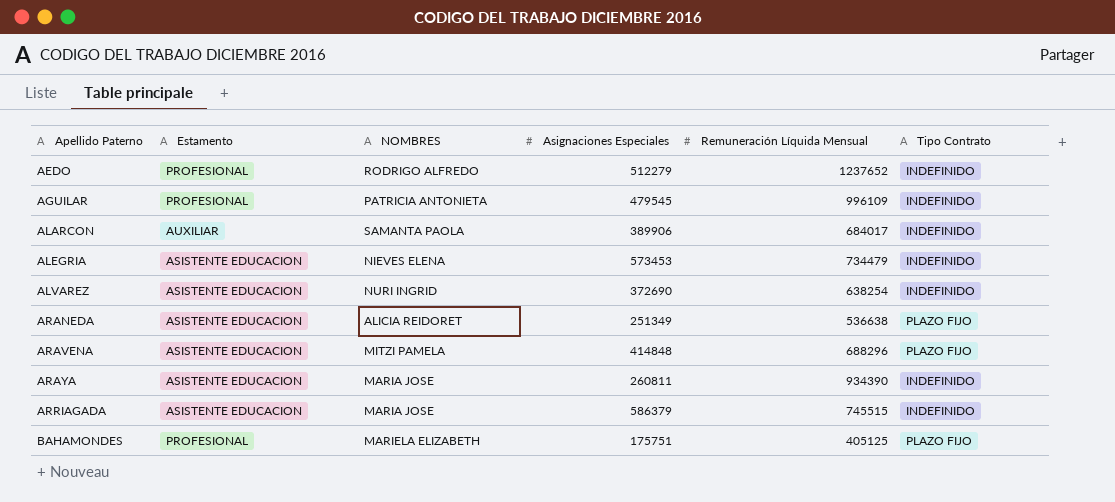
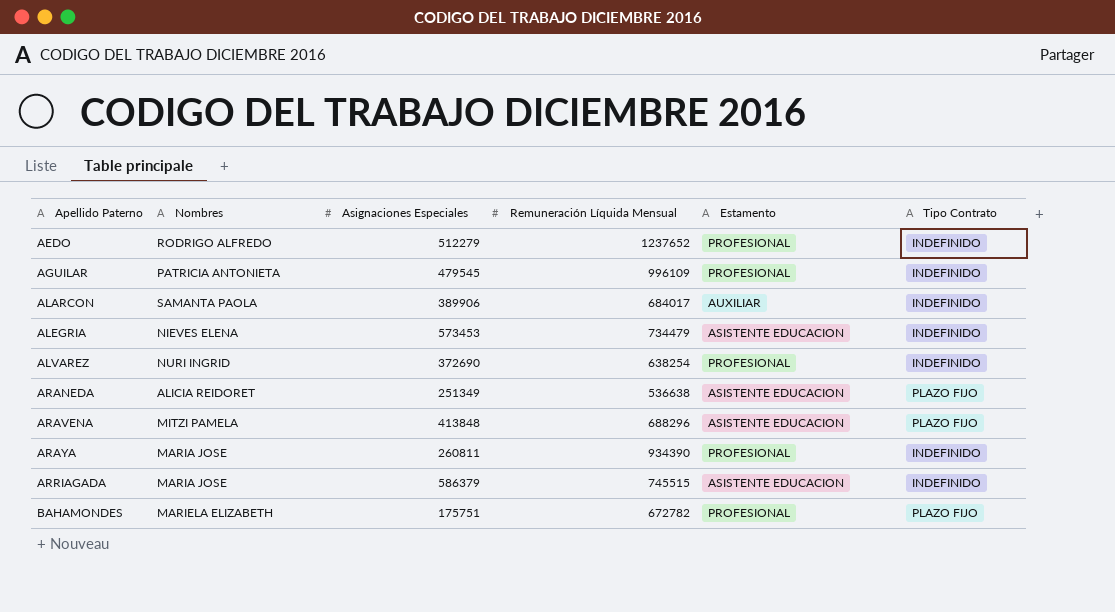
column name: NOMBRES -> Nombres
column Estamento | position: 2 -> 5
ALVAREZ | Estamento: ASISTENTE EDUCACION -> PROFESIONAL
ARAVENA | Asignaciones Especiales: 414848 -> 413848
ARAYA | Estamento: ASISTENTE EDUCACION -> PROFESIONAL
BAHAMONDES | Remuneración Líquida Mensual: 405125 -> 672782

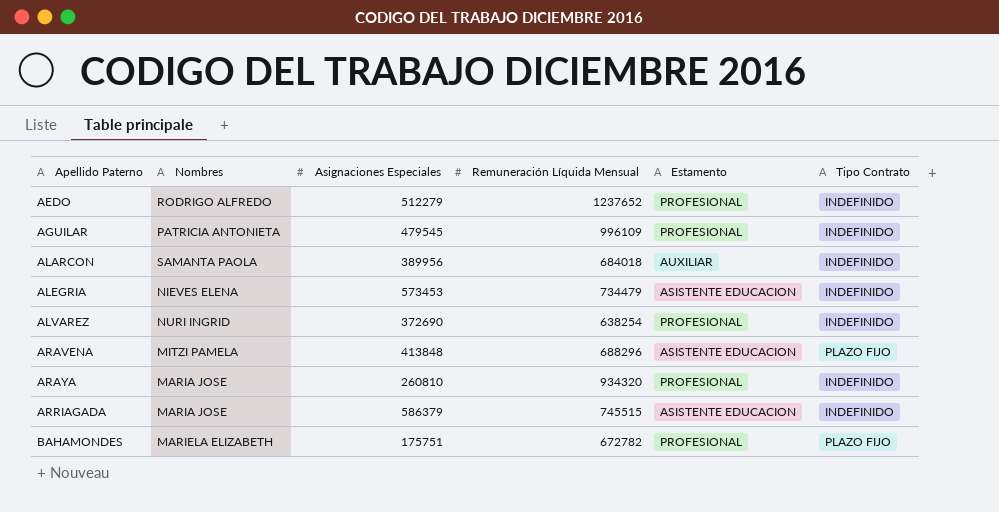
row ARANEDA: ALICIA REIDORET | 251349 | 536638 | ASISTENTE EDUCACION | PLAZO FIJO -> none
ALARCON | Asignaciones Especiales: 389906 -> 389956
ALARCON | Remuneración Líquida Mensual: 684017 -> 684018
ARAYA | Asignaciones Especiales: 260811 -> 260810
ARAYA | Remuneración Líquida Mensual: 934390 -> 934320

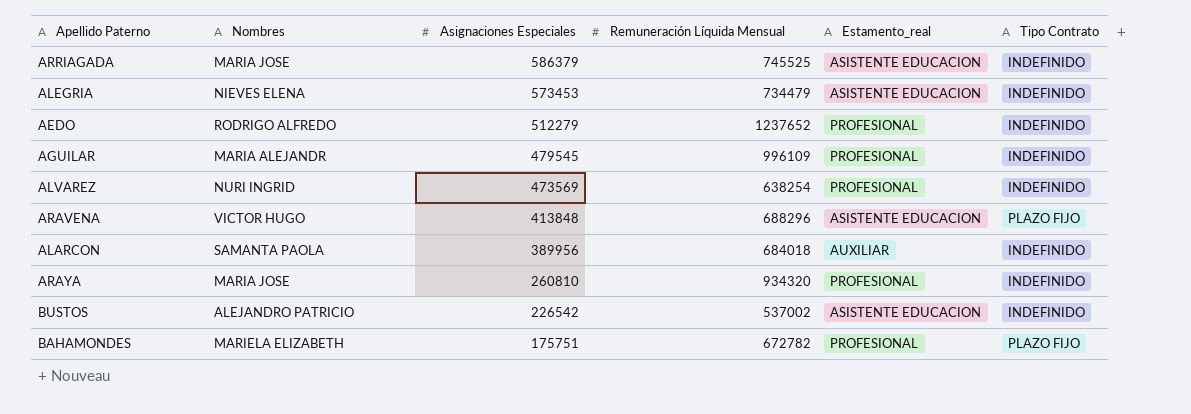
row order: Apellido Paterno ascending -> Asignaciones Especiales descending
column name: Estamento -> Estamento_real
ARRIAGADA | Remuneración Líquida Mensual: 745515 -> 745525
AGUILAR | Nombres: PATRICIA ANTONIETA -> MARIA ALEJANDR
ALVAREZ | Asignaciones Especiales: 372690 -> 473569
ARAVENA | Nombres: MITZI PAMELA -> VICTOR HUGO
row BUSTOS: none -> ALEJANDRO PATRICIO | 226542 | 537002 | ASISTENTE EDUCACION | INDEFINIDO

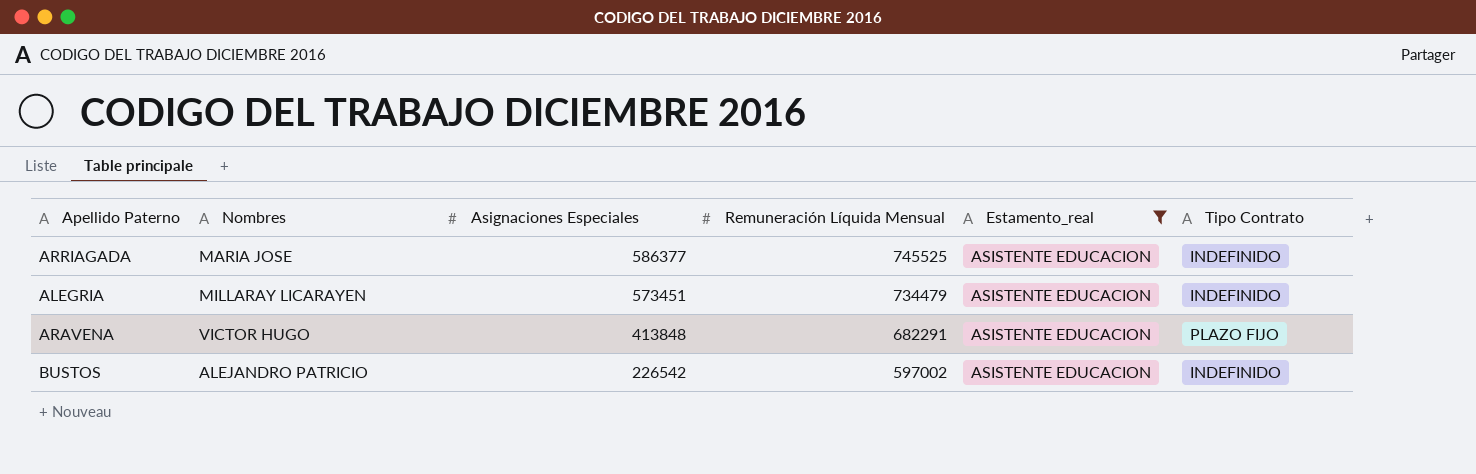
filter: none -> Estamento_real = ASISTENTE EDUCACION
ARRIAGADA | Asignaciones Especiales: 586379 -> 586377
ALEGRIA | Nombres: NIEVES ELENA -> MILLARAY LICARAYEN
ALEGRIA | Asignaciones Especiales: 573453 -> 573451
ARAVENA | Remuneración Líquida Mensual: 688296 -> 682291
BUSTOS | Remuneración Líquida Mensual: 537002 -> 597002

